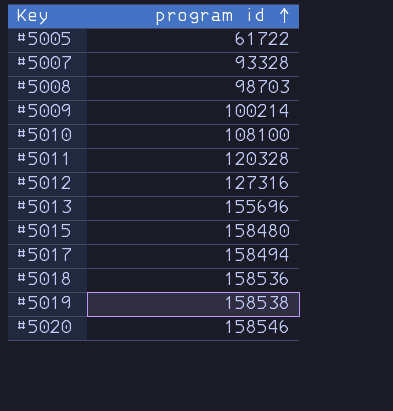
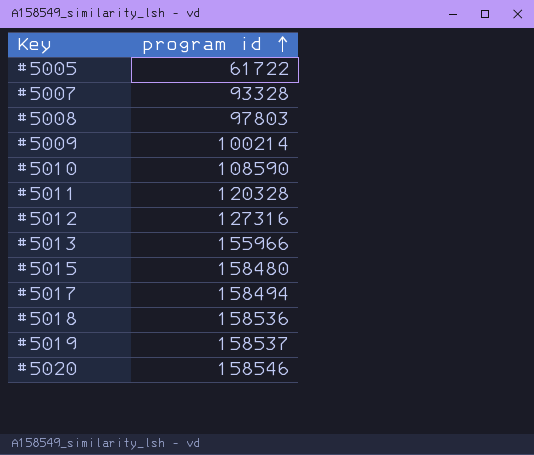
#5008 | program id: 98703 -> 97803
#5010 | program id: 108100 -> 108590
#5013 | program id: 155696 -> 155966
#5019 | program id: 158538 -> 158537

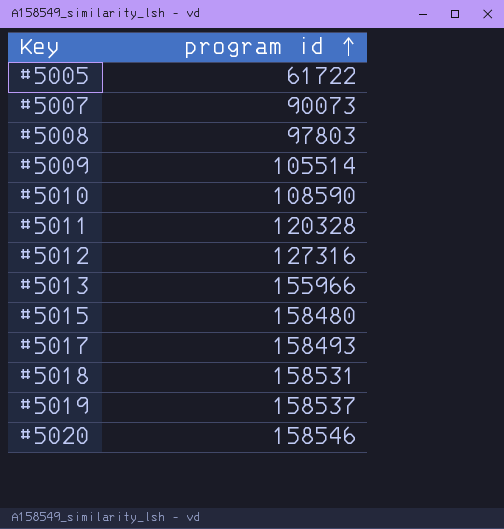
#5007 | program id: 93328 -> 90073
#5009 | program id: 100214 -> 105514
#5017 | program id: 158494 -> 158493
#5018 | program id: 158536 -> 158531

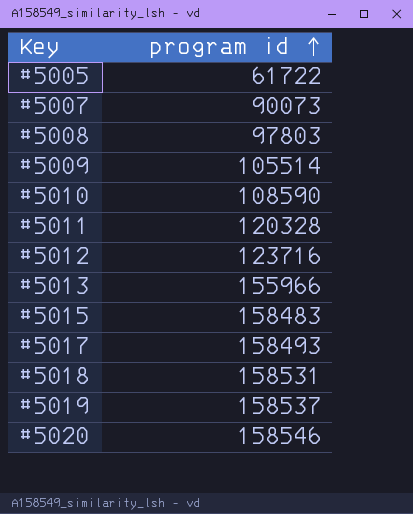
#5012 | program id: 127316 -> 123716
#5015 | program id: 158480 -> 158483

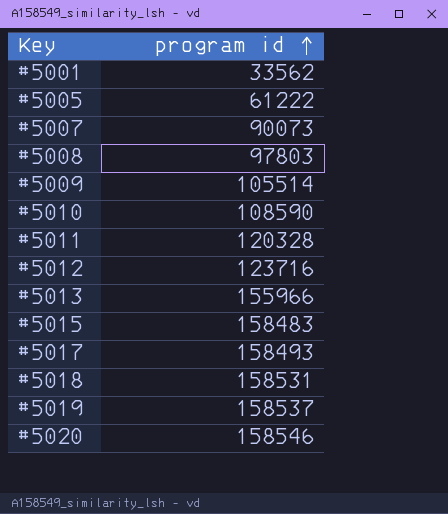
row #5001: none -> 33562
#5005 | program id: 61722 -> 61222

